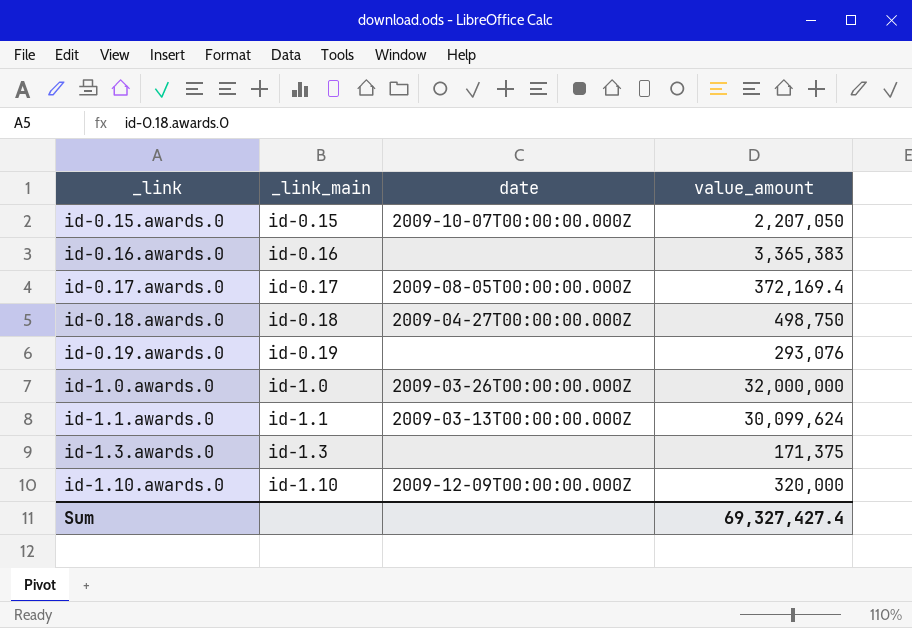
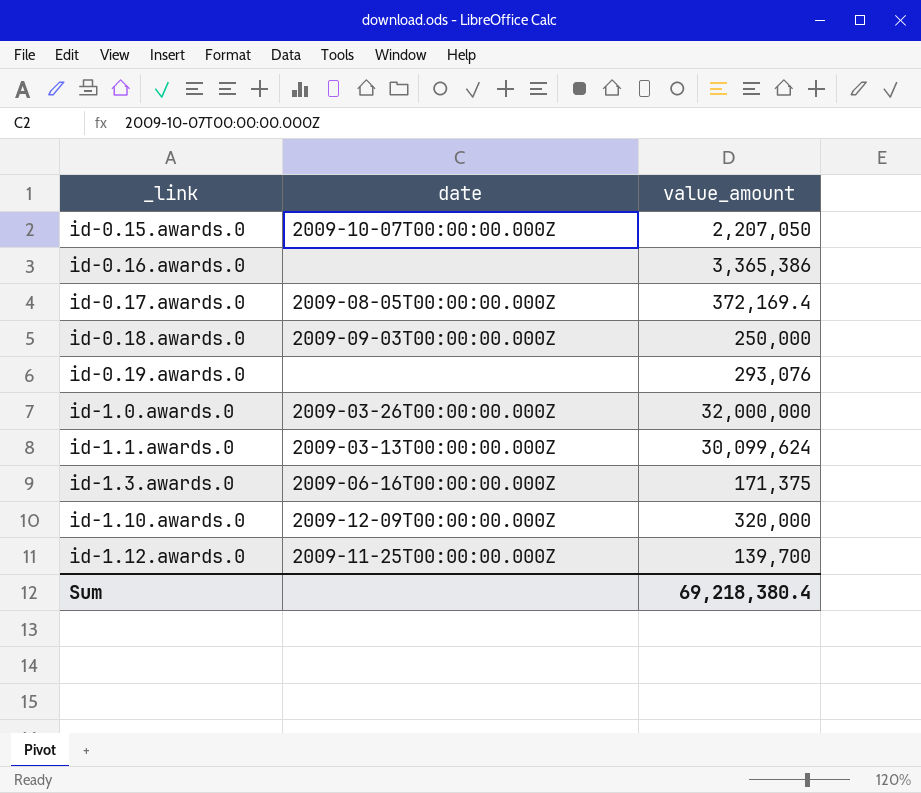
column _link_main | position: 2 -> none
id-0.16.awards.0 | value_amount: 3,365,383 -> 3,365,386
id-0.18.awards.0 | date: 2009-04-27T00:00:00.000Z -> 2009-09-03T00:00:00.000Z
id-0.18.awards.0 | value_amount: 498,750 -> 250,000
id-1.3.awards.0 | date: none -> 2009-06-16T00:00:00.000Z
row id-1.12.awards.0: none -> 2009-11-25T00:00:00.000Z | 139,700
Sum | value_amount: 69,327,427.4 -> 69,218,380.4

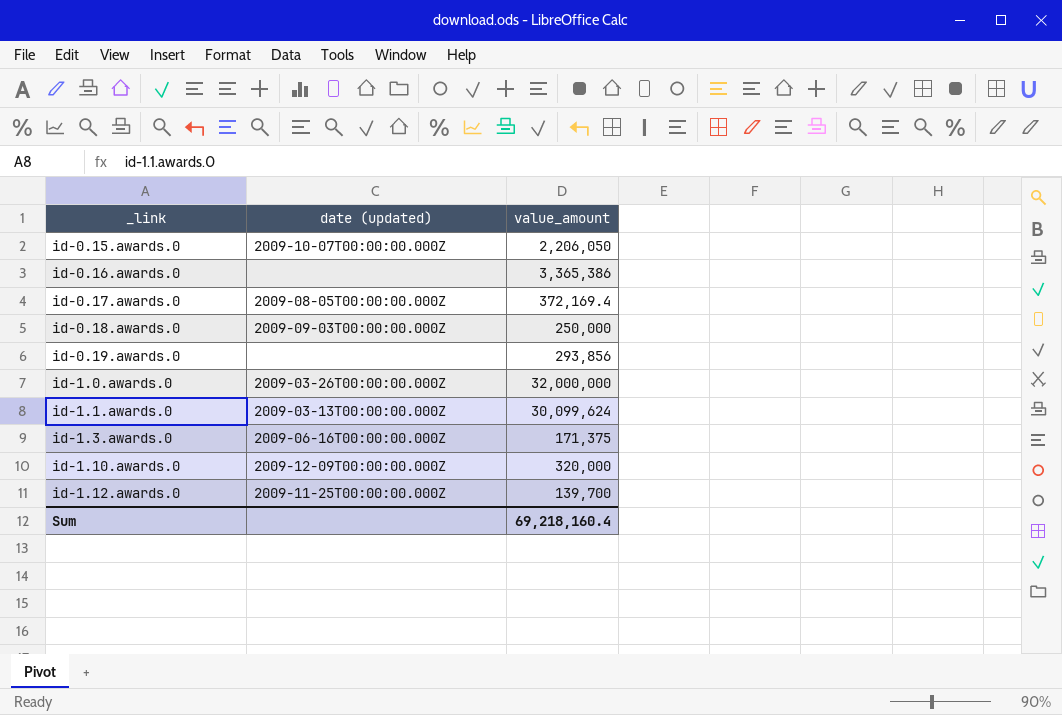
column name: date -> date (updated)
id-0.15.awards.0 | value_amount: 2,207,050 -> 2,206,050
id-0.19.awards.0 | value_amount: 293,076 -> 293,856
Sum | value_amount: 69,218,380.4 -> 69,218,160.4

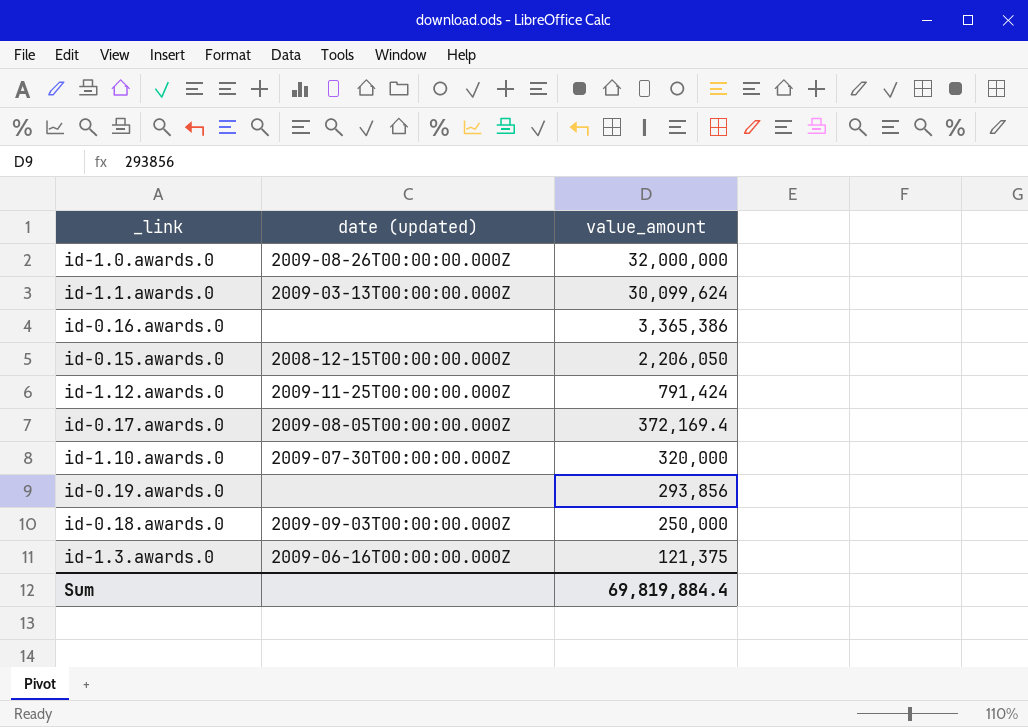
row order: _link ascending -> value_amount descending
id-1.0.awards.0 | date (updated): 2009-03-26T00:00:00.000Z -> 2009-08-26T00:00:00.000Z
id-0.15.awards.0 | date (updated): 2009-10-07T00:00:00.000Z -> 2008-12-15T00:00:00.000Z
id-1.12.awards.0 | value_amount: 139,700 -> 791,424
id-1.10.awards.0 | date (updated): 2009-12-09T00:00:00.000Z -> 2009-07-30T00:00:00.000Z
id-1.3.awards.0 | value_amount: 171,375 -> 121,375
Sum | value_amount: 69,218,160.4 -> 69,819,884.4

